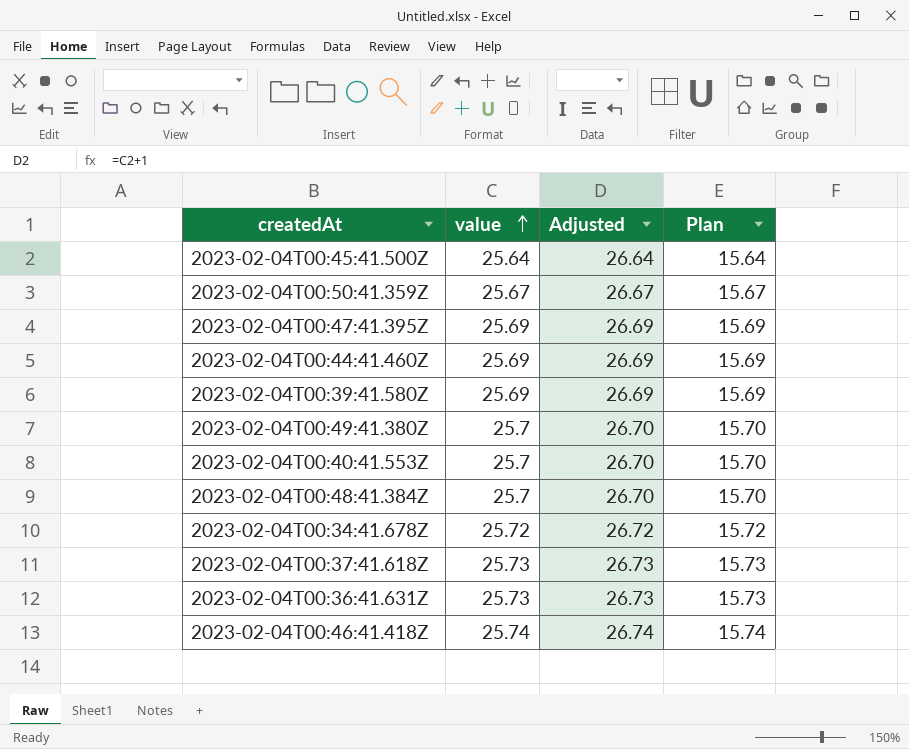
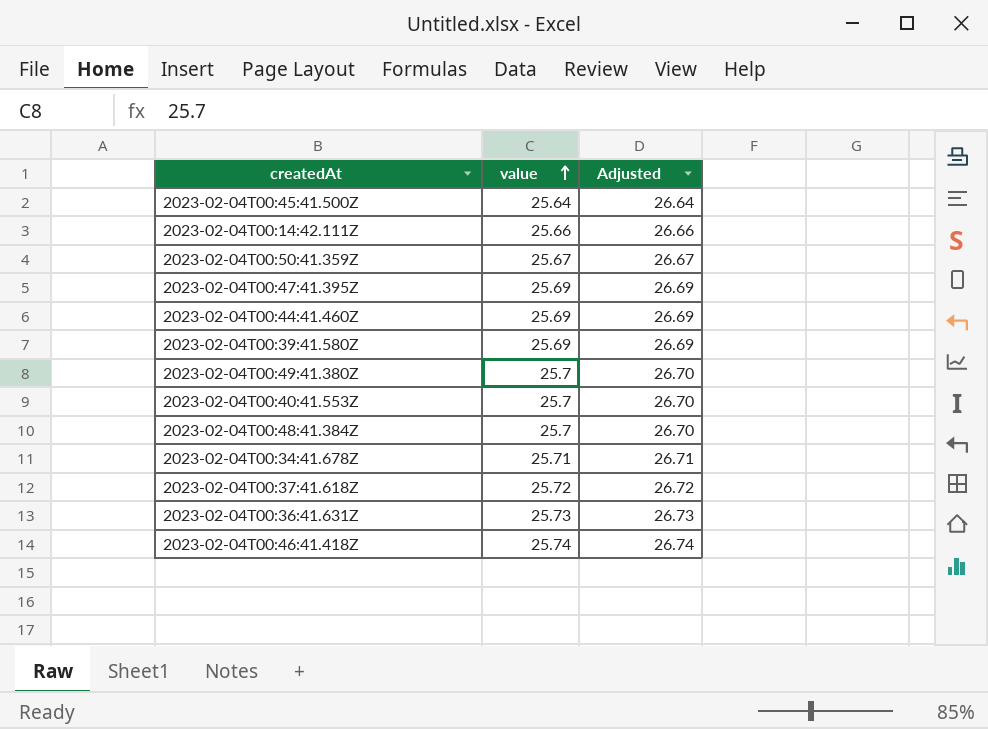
column Plan | formula: [value] - 10 -> none
row 2023-02-04T00:14:42.111Z: none -> 25.66 | 26.66
2023-02-04T00:34:41.678Z | value: 25.72 -> 25.71
2023-02-04T00:34:41.678Z | Adjusted: 26.72 -> 26.71
2023-02-04T00:37:41.618Z | value: 25.73 -> 25.72
2023-02-04T00:37:41.618Z | Adjusted: 26.73 -> 26.72

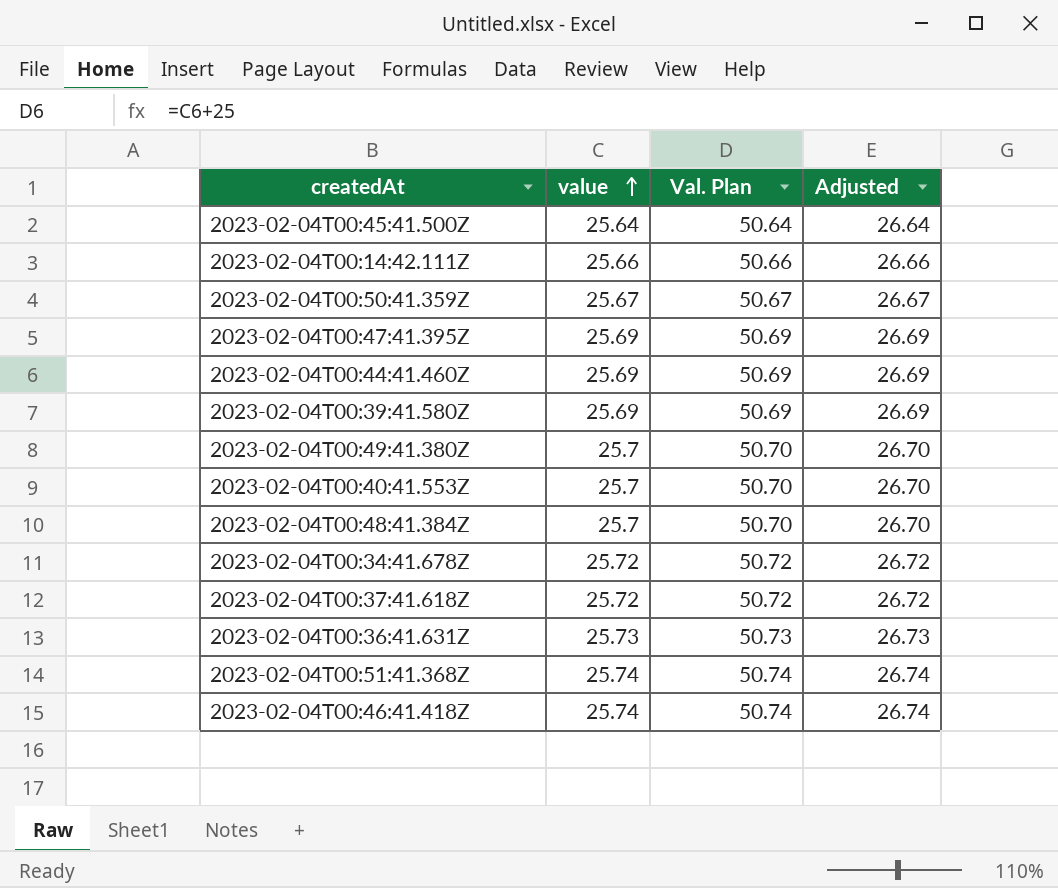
column Val. Plan | formula: none -> [value] + 25
2023-02-04T00:34:41.678Z | value: 25.71 -> 25.72
2023-02-04T00:34:41.678Z | Adjusted: 26.71 -> 26.72
row 2023-02-04T00:51:41.368Z: none -> 25.74 | 50.74 | 26.74

